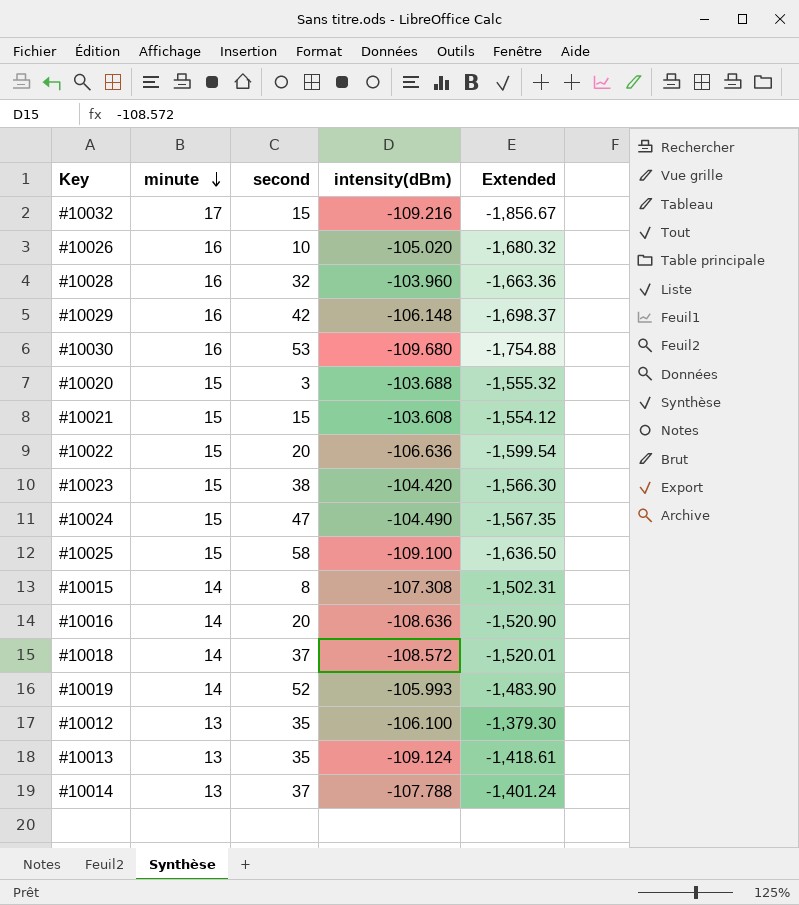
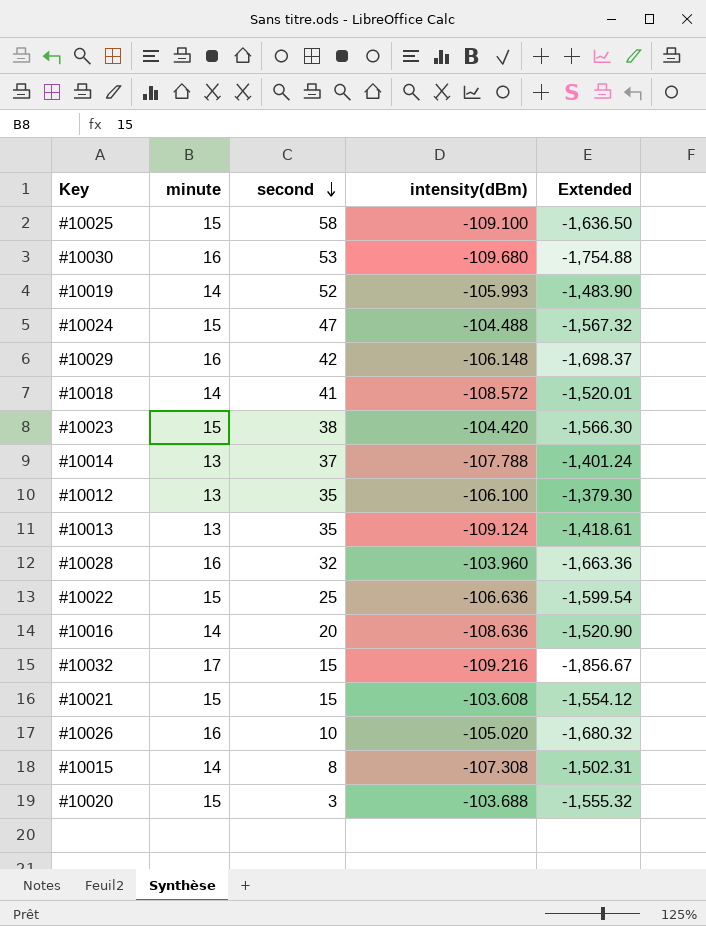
row order: minute descending -> second descending
#10024 | intensity(dBm): -104.490 -> -104.488
#10024 | Extended: -1,567.35 -> -1,567.32
#10018 | second: 37 -> 41
#10022 | second: 20 -> 25

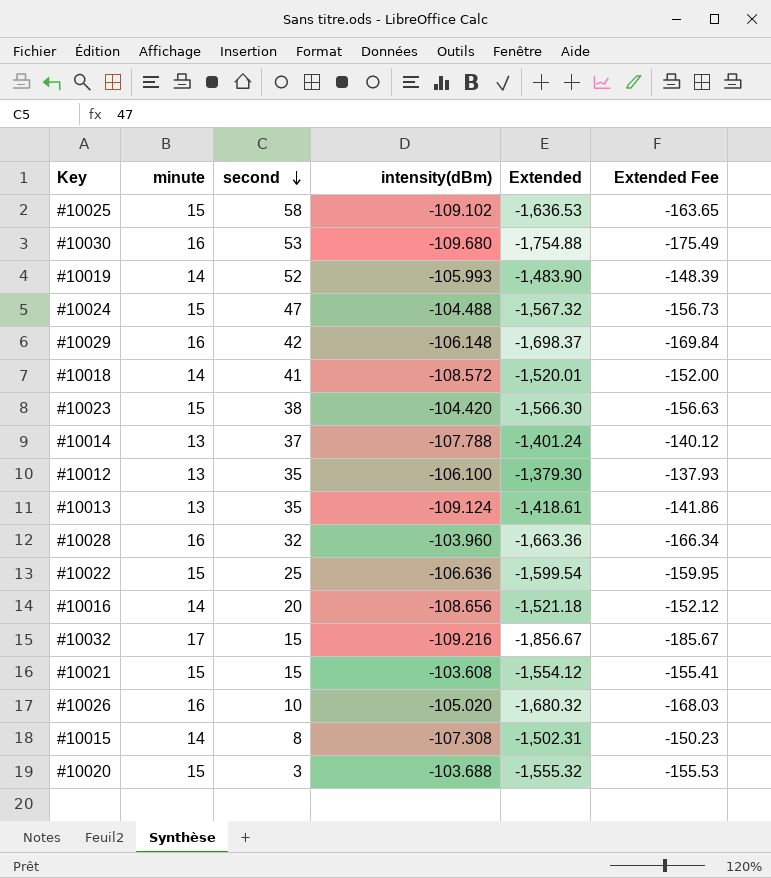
column Extended Fee | formula: none -> [Extended] * 0.1
#10025 | intensity(dBm): -109.100 -> -109.102
#10025 | Extended: -1,636.50 -> -1,636.53
#10016 | intensity(dBm): -108.636 -> -108.656
#10016 | Extended: -1,520.90 -> -1,521.18

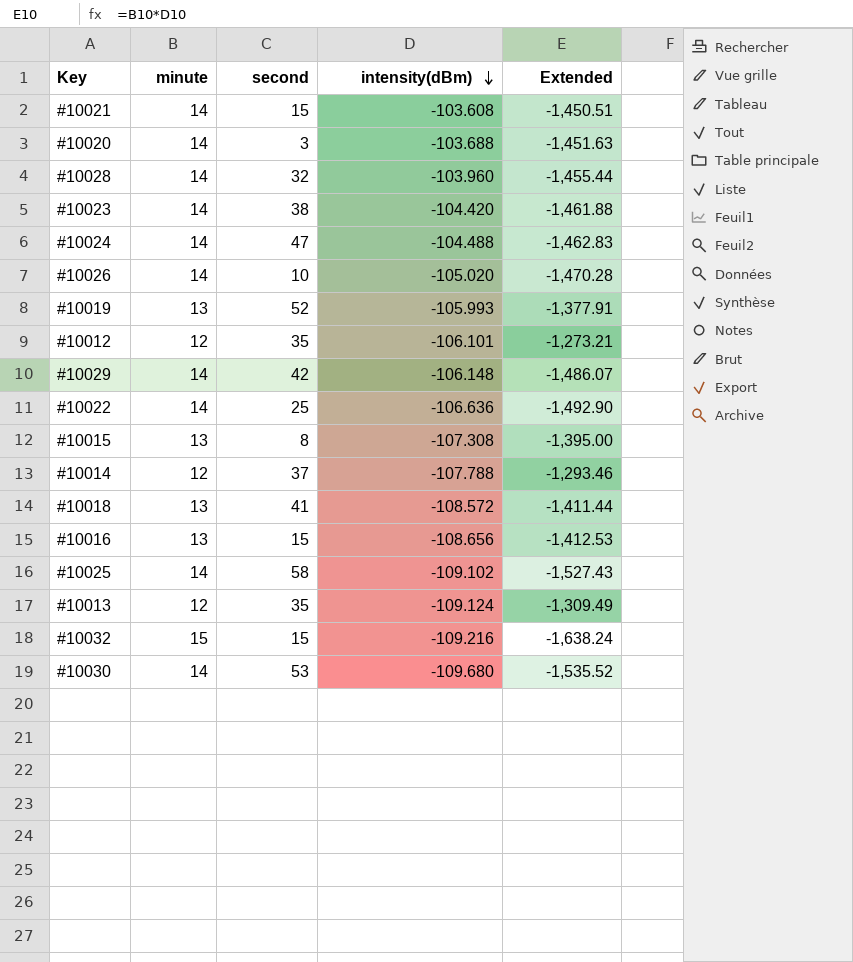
row order: second descending -> intensity(dBm) descending
column Extended Fee | formula: [Extended] * 0.1 -> none
#10021 | minute: 15 -> 14
#10021 | Extended: -1,554.12 -> -1,450.51
#10020 | minute: 15 -> 14
#10020 | Extended: -1,555.32 -> -1,451.63
#10028 | minute: 16 -> 14
#10028 | Extended: -1,663.36 -> -1,455.44
#10023 | minute: 15 -> 14
#10023 | Extended: -1,566.30 -> -1,461.88
#10024 | minute: 15 -> 14
#10024 | Extended: -1,567.32 -> -1,462.83
#10026 | minute: 16 -> 14
#10026 | Extended: -1,680.32 -> -1,470.28
#10019 | minute: 14 -> 13
#10019 | Extended: -1,483.90 -> -1,377.91
#10012 | minute: 13 -> 12
#10012 | intensity(dBm): -106.100 -> -106.101
#10012 | Extended: -1,379.30 -> -1,273.21
#10029 | minute: 16 -> 14
#10029 | Extended: -1,698.37 -> -1,486.07
#10022 | minute: 15 -> 14
#10022 | Extended: -1,599.54 -> -1,492.90
#10015 | minute: 14 -> 13
#10015 | Extended: -1,502.31 -> -1,395.00
#10014 | minute: 13 -> 12
#10014 | Extended: -1,401.24 -> -1,293.46
#10018 | minute: 14 -> 13
#10018 | Extended: -1,520.01 -> -1,411.44
#10016 | minute: 14 -> 13
#10016 | second: 20 -> 15
#10016 | Extended: -1,521.18 -> -1,412.53
#10025 | minute: 15 -> 14
#10025 | Extended: -1,636.53 -> -1,527.43
#10013 | minute: 13 -> 12
#10013 | Extended: -1,418.61 -> -1,309.49
#10032 | minute: 17 -> 15
#10032 | Extended: -1,856.67 -> -1,638.24
#10030 | minute: 16 -> 14
#10030 | Extended: -1,754.88 -> -1,535.52

